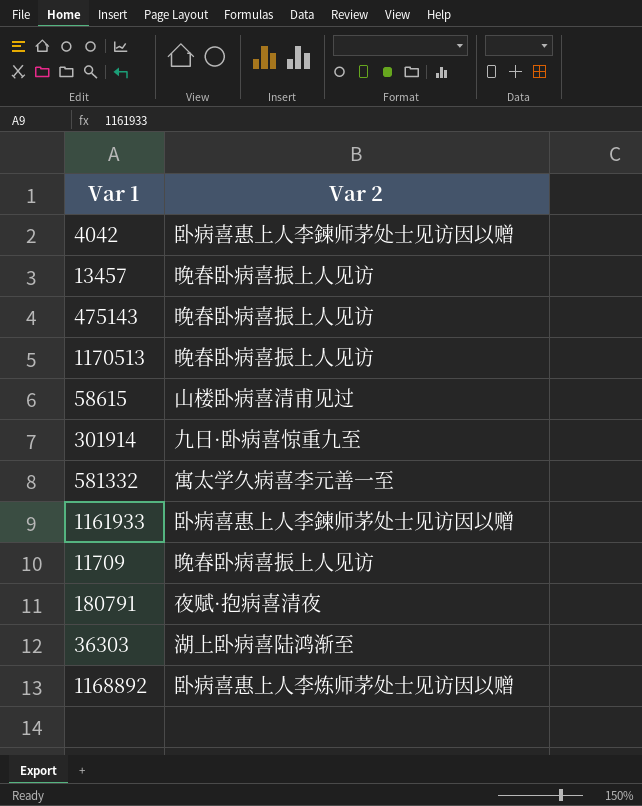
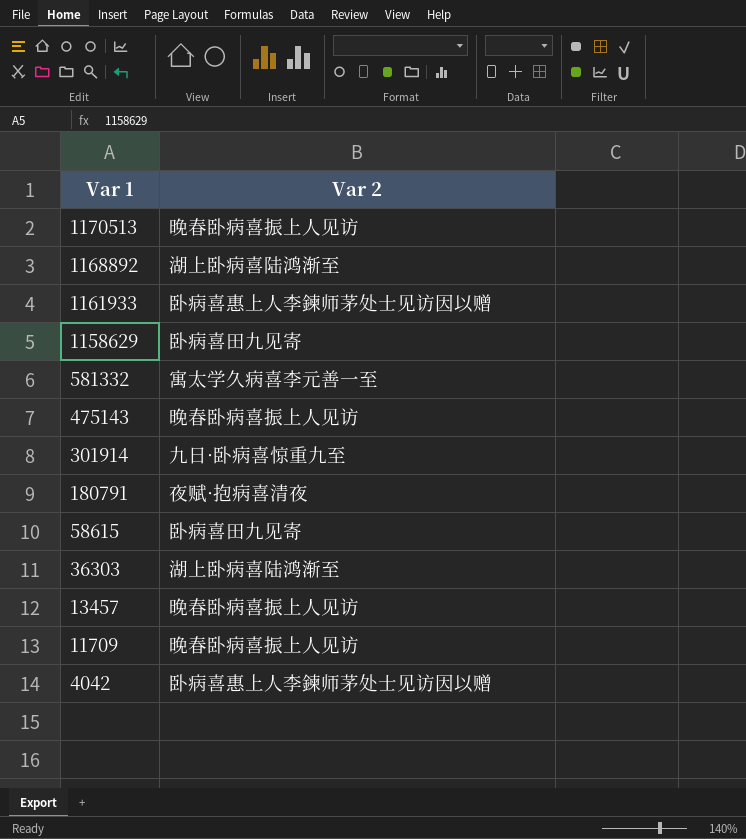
row order: none -> Var 1 descending
1168892 | Var 2: 卧病喜惠上人李炼师茅处士见访因以赠 -> 湖上卧病喜陆鸿渐至
row 1158629: none -> 卧病喜田九见寄
58615 | Var 2: 山楼卧病喜清甫见过 -> 卧病喜田九见寄

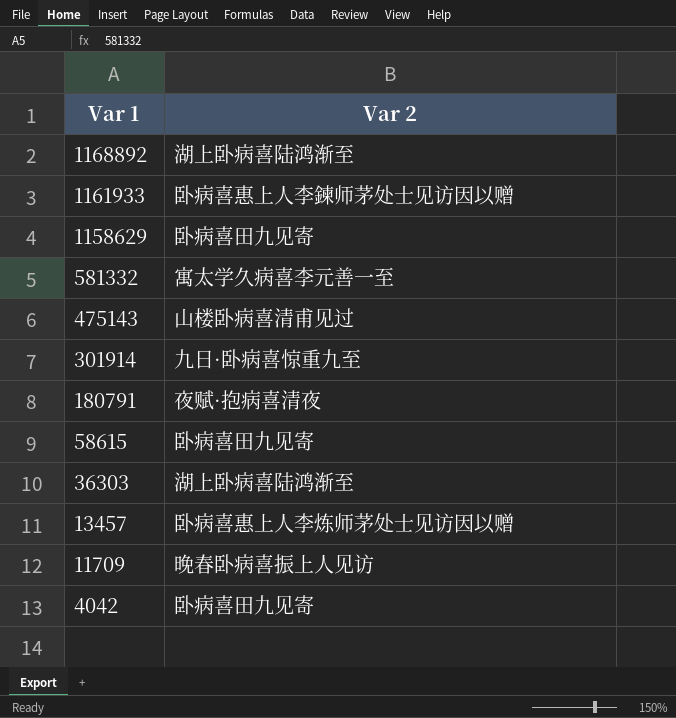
row 1170513: 晚春卧病喜振上人见访 -> none
475143 | Var 2: 晚春卧病喜振上人见访 -> 山楼卧病喜清甫见过
13457 | Var 2: 晚春卧病喜振上人见访 -> 卧病喜惠上人李炼师茅处士见访因以赠
4042 | Var 2: 卧病喜惠上人李鍊师茅处士见访因以赠 -> 卧病喜田九见寄

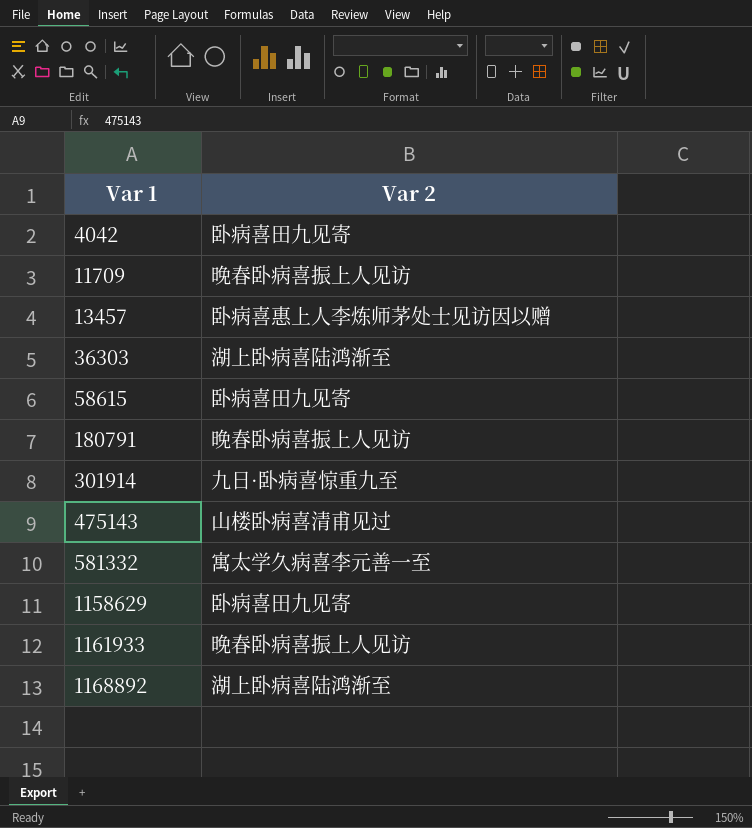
row order: Var 1 descending -> Var 1 ascending
180791 | Var 2: 夜赋·抱病喜清夜 -> 晚春卧病喜振上人见访
1161933 | Var 2: 卧病喜惠上人李鍊师茅处士见访因以赠 -> 晚春卧病喜振上人见访

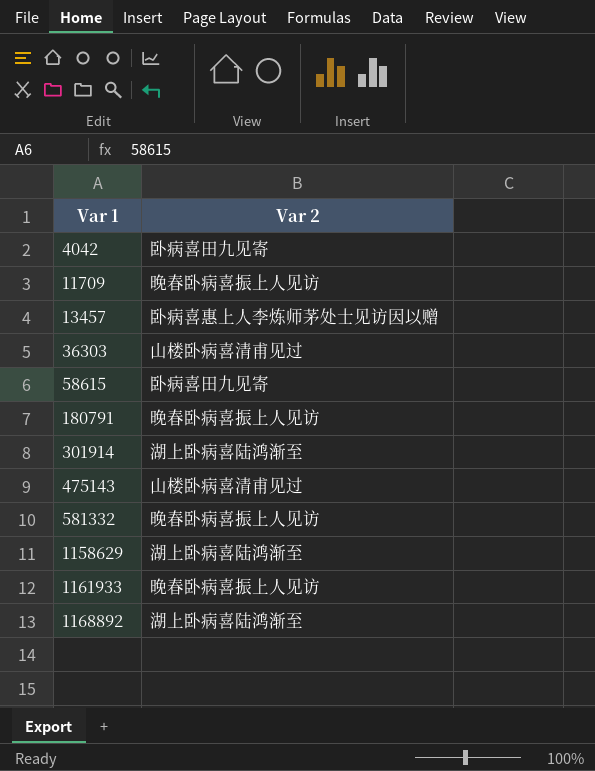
36303 | Var 2: 湖上卧病喜陆鸿渐至 -> 山楼卧病喜清甫见过
301914 | Var 2: 九日·卧病喜惊重九至 -> 湖上卧病喜陆鸿渐至
581332 | Var 2: 寓太学久病喜李元善一至 -> 晚春卧病喜振上人见访
1158629 | Var 2: 卧病喜田九见寄 -> 湖上卧病喜陆鸿渐至

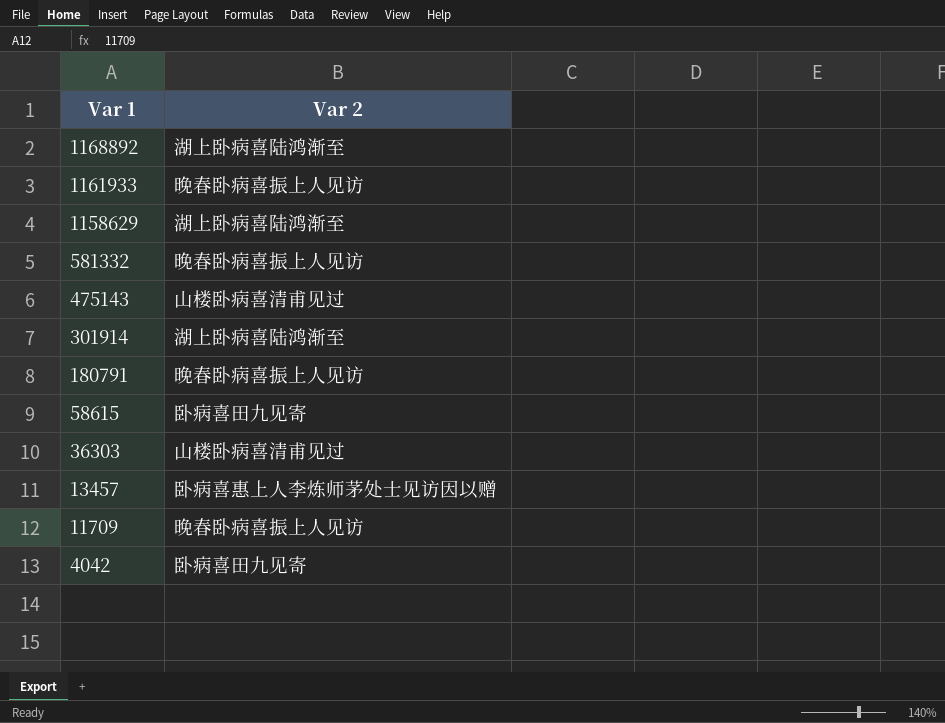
row order: Var 1 ascending -> Var 1 descending

